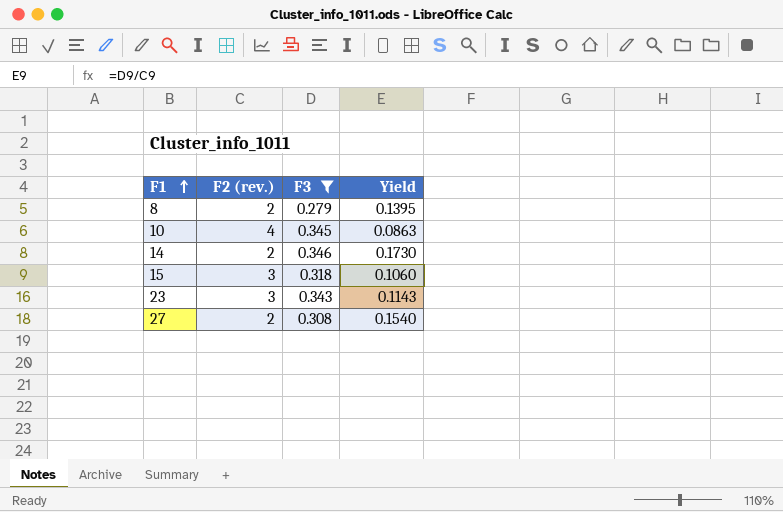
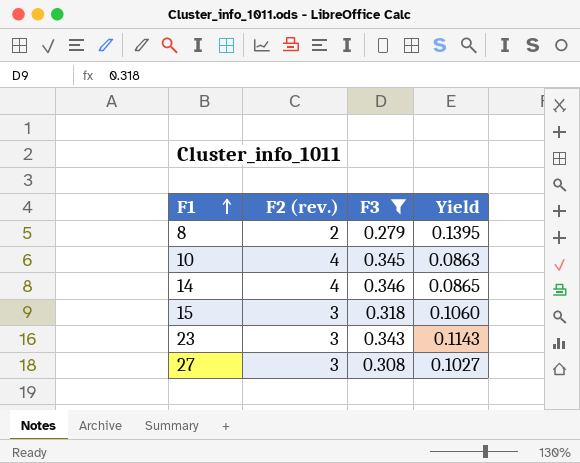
14 | F2 (rev.): 2 -> 4
14 | Yield: 0.1730 -> 0.0865
27 | F2 (rev.): 2 -> 3
27 | Yield: 0.1540 -> 0.1027

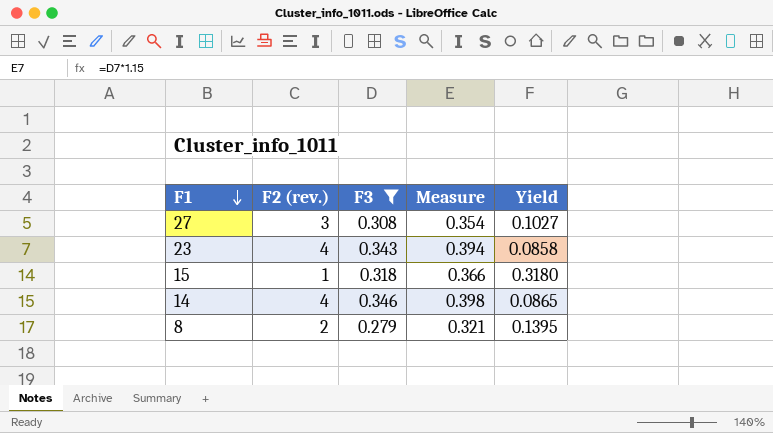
row order: F1 ascending -> F1 descending
column Measure | formula: none -> [F3] * 1.15
row 10: 4 | 0.345 | 0.0863 -> none
23 | F2 (rev.): 3 -> 4
23 | Yield: 0.1143 -> 0.0858
15 | F2 (rev.): 3 -> 1
15 | Yield: 0.1060 -> 0.3180

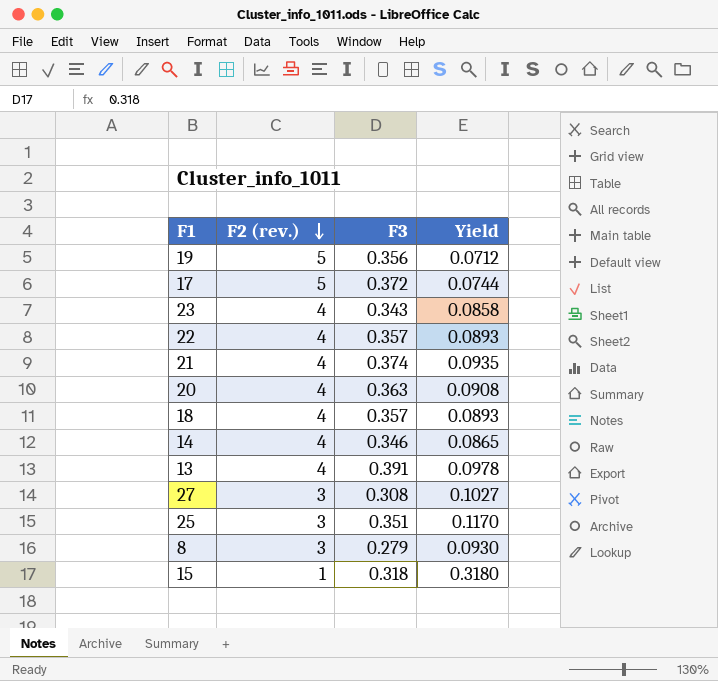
filter: F3 <= 0.346 -> none
row order: F1 descending -> F2 (rev.) descending
column Measure | formula: [F3] * 1.15 -> none
8 | F2 (rev.): 2 -> 3
8 | Yield: 0.1395 -> 0.0930

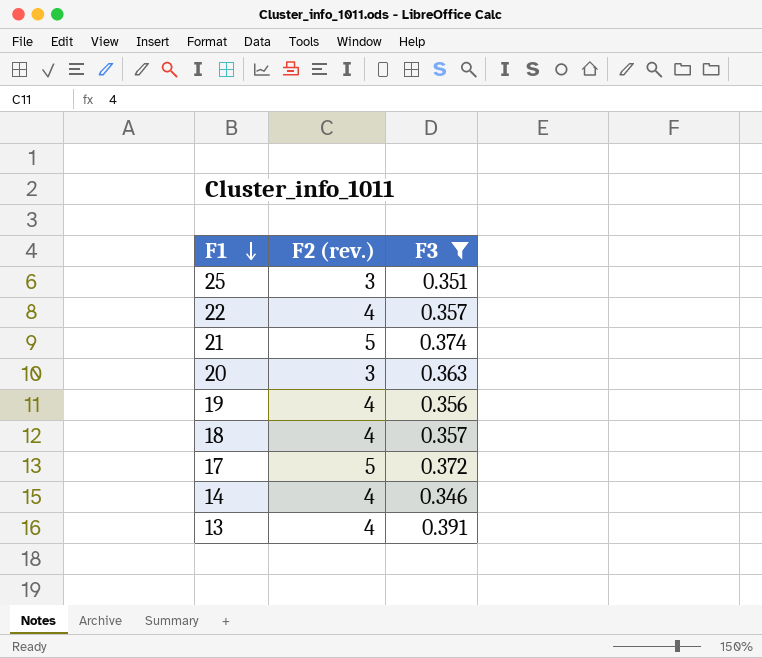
filter: none -> F3 >= 0.346
row order: F2 (rev.) descending -> F1 descending
column Yield | formula: [F3] / [F2 (rev.)] -> none
21 | F2 (rev.): 4 -> 5
20 | F2 (rev.): 4 -> 3
19 | F2 (rev.): 5 -> 4

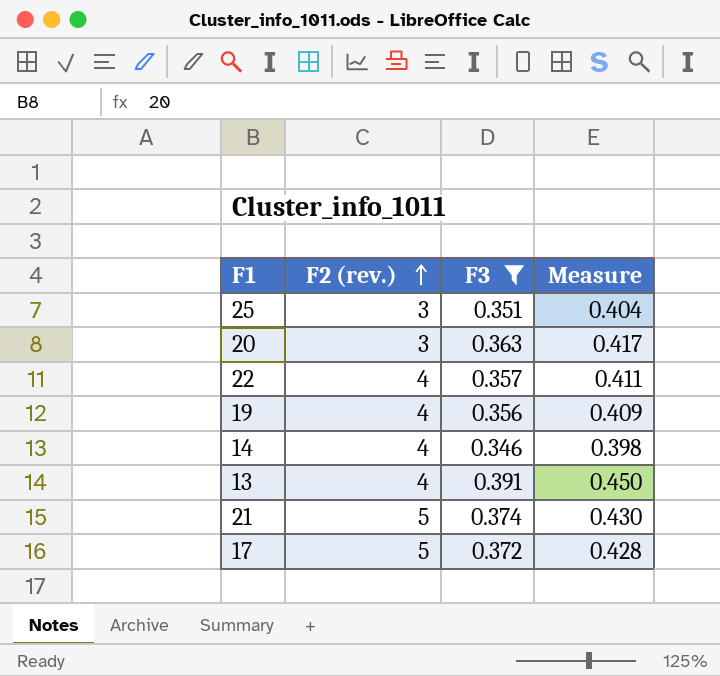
row order: F1 descending -> F2 (rev.) ascending
column Measure | formula: none -> [F3] * 1.15
row 18: 4 | 0.357 -> none

